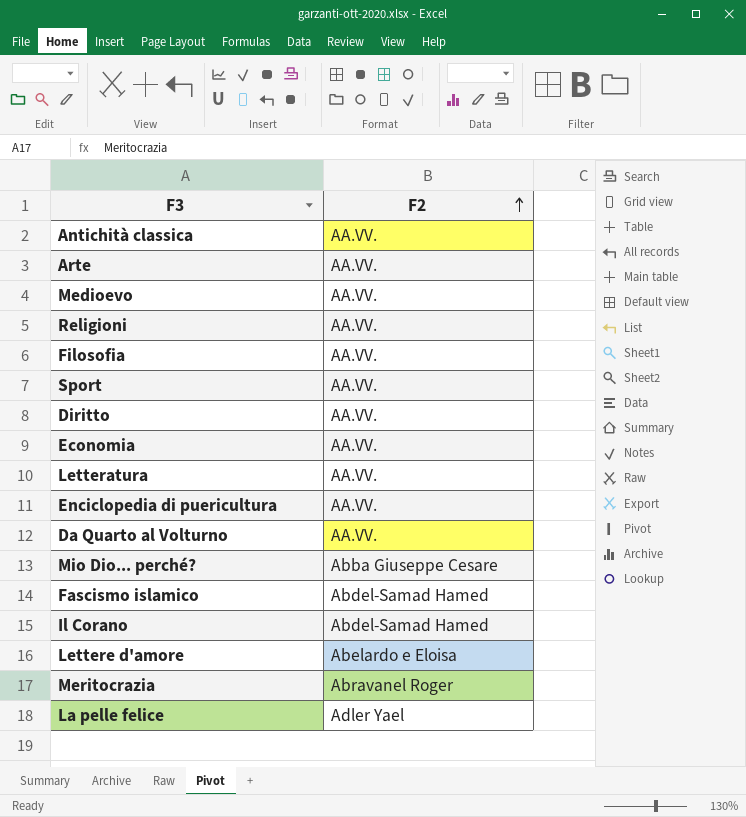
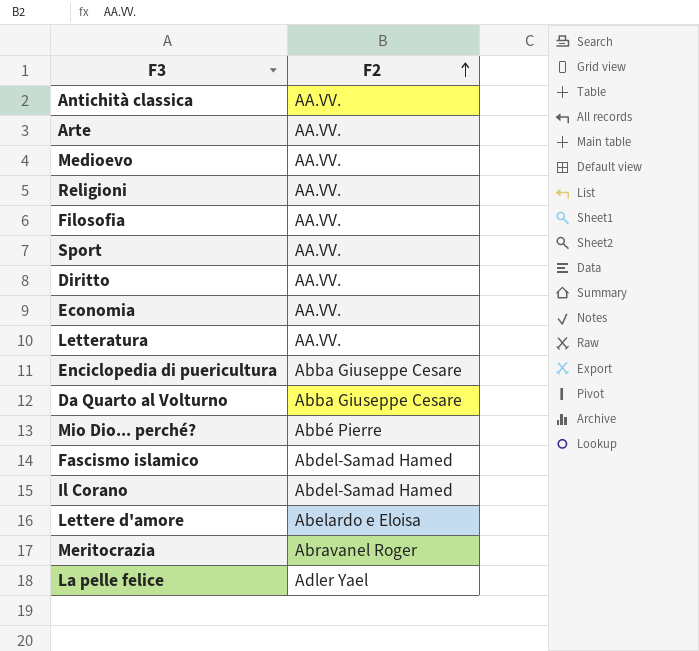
Enciclopedia di puericultura | F2: AA.VV. -> Abba Giuseppe Cesare
Da Quarto al Volturno | F2: AA.VV. -> Abba Giuseppe Cesare
Mio Dio... perché? | F2: Abba Giuseppe Cesare -> Abbé Pierre

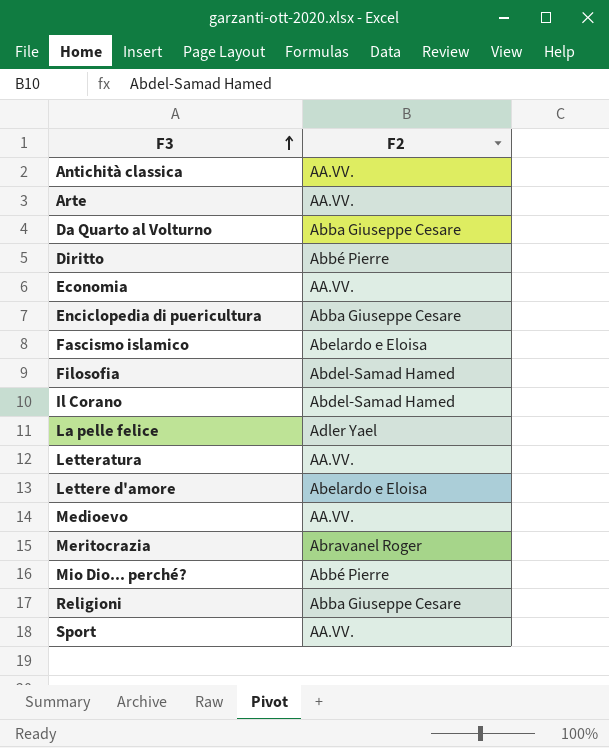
row order: F2 ascending -> F3 ascending
Diritto | F2: AA.VV. -> Abbé Pierre
Fascismo islamico | F2: Abdel-Samad Hamed -> Abelardo e Eloisa
Filosofia | F2: AA.VV. -> Abdel-Samad Hamed
Religioni | F2: AA.VV. -> Abba Giuseppe Cesare

